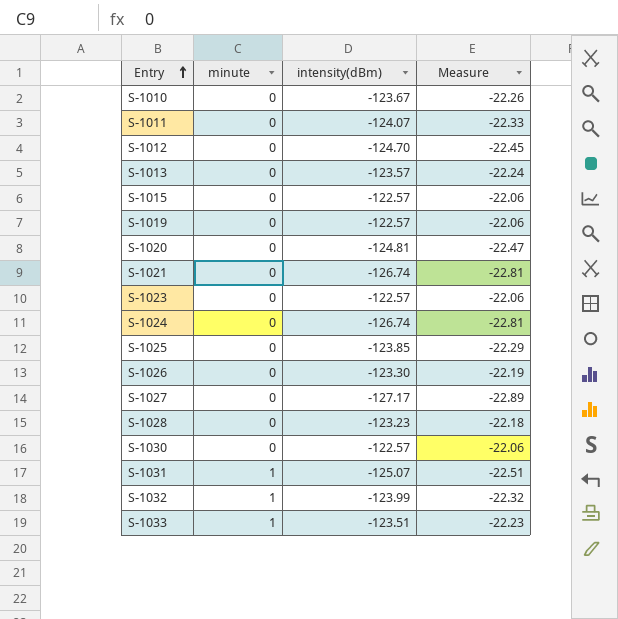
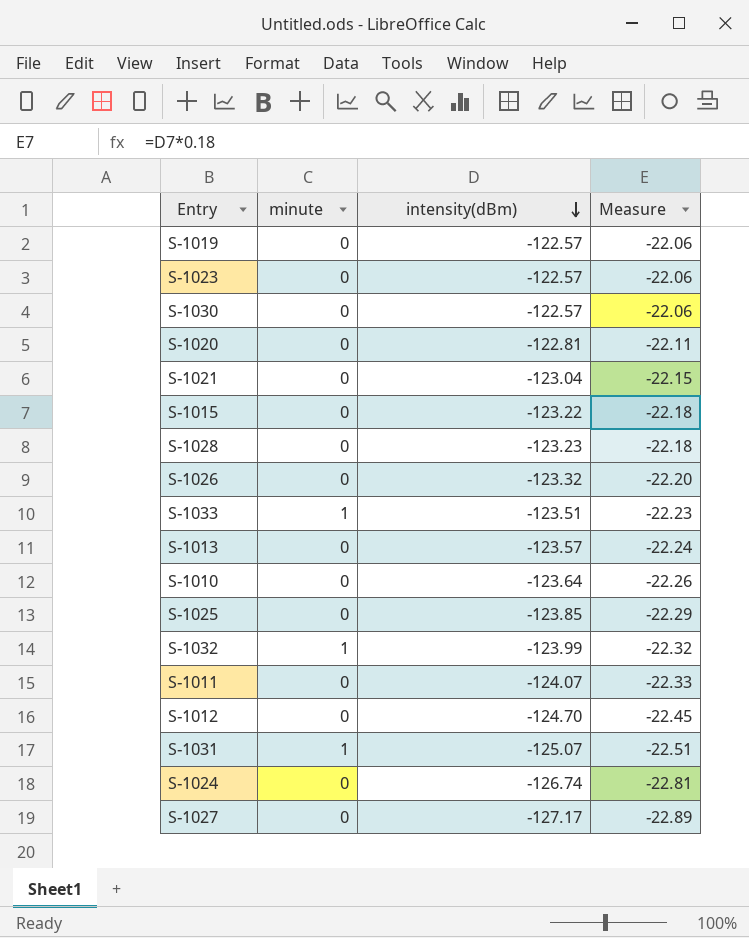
row order: Entry ascending -> intensity(dBm) descending
S-1020 | intensity(dBm): -124.81 -> -122.81
S-1020 | Measure: -22.47 -> -22.11
S-1021 | intensity(dBm): -126.74 -> -123.04
S-1021 | Measure: -22.81 -> -22.15
S-1015 | intensity(dBm): -122.57 -> -123.22
S-1015 | Measure: -22.06 -> -22.18
S-1026 | intensity(dBm): -123.30 -> -123.32
S-1026 | Measure: -22.19 -> -22.20
S-1010 | intensity(dBm): -123.67 -> -123.64

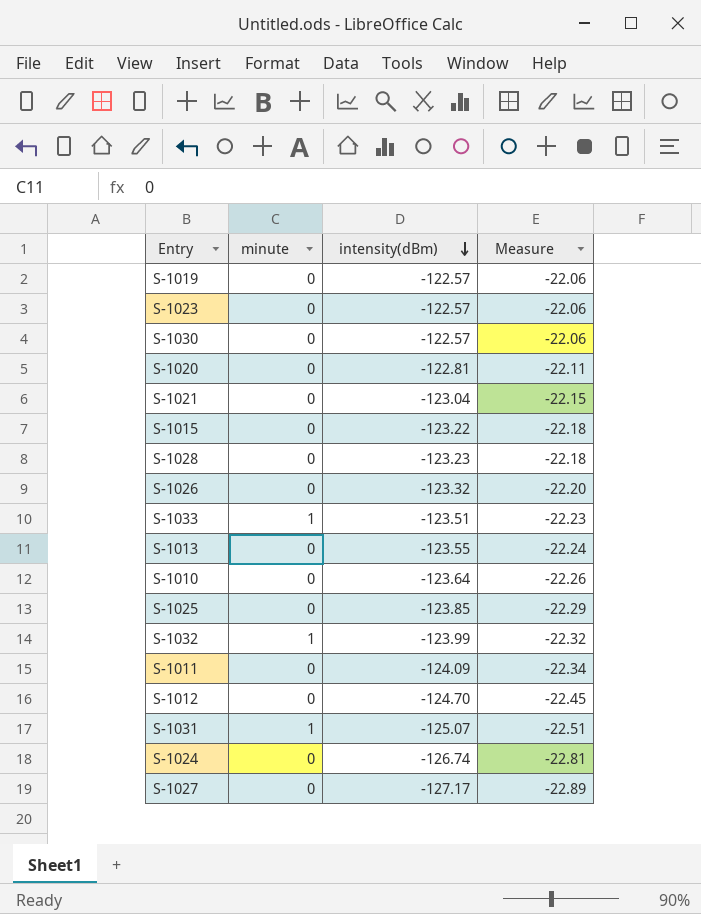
S-1013 | intensity(dBm): -123.57 -> -123.55
S-1011 | intensity(dBm): -124.07 -> -124.09
S-1011 | Measure: -22.33 -> -22.34

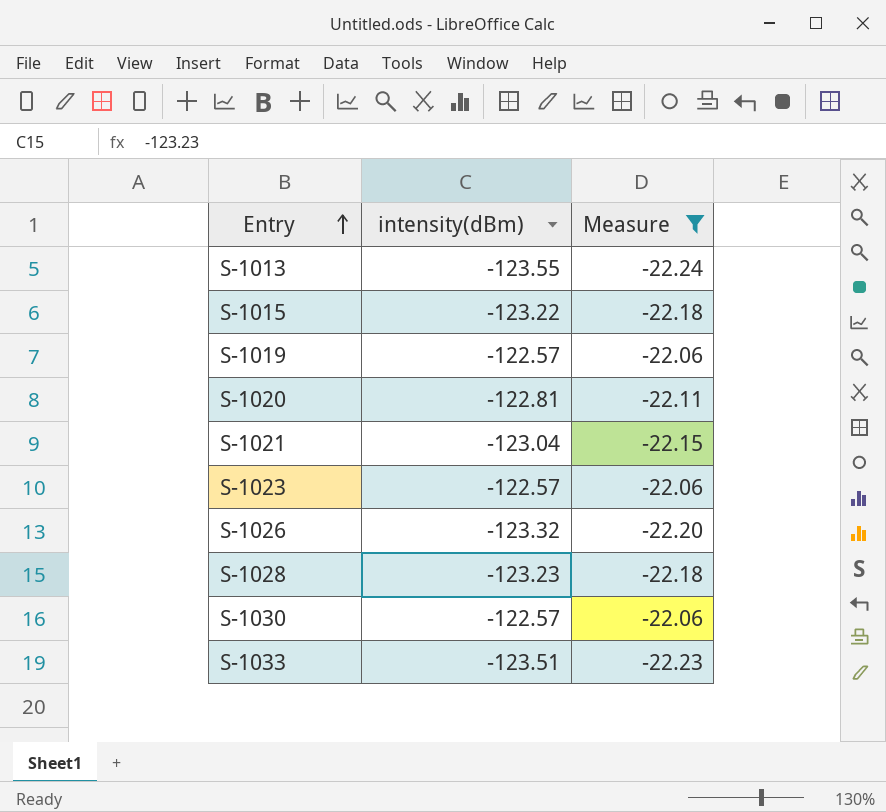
filter: none -> Measure >= -22.24
row order: intensity(dBm) descending -> Entry ascending
column minute | position: 2 -> none

